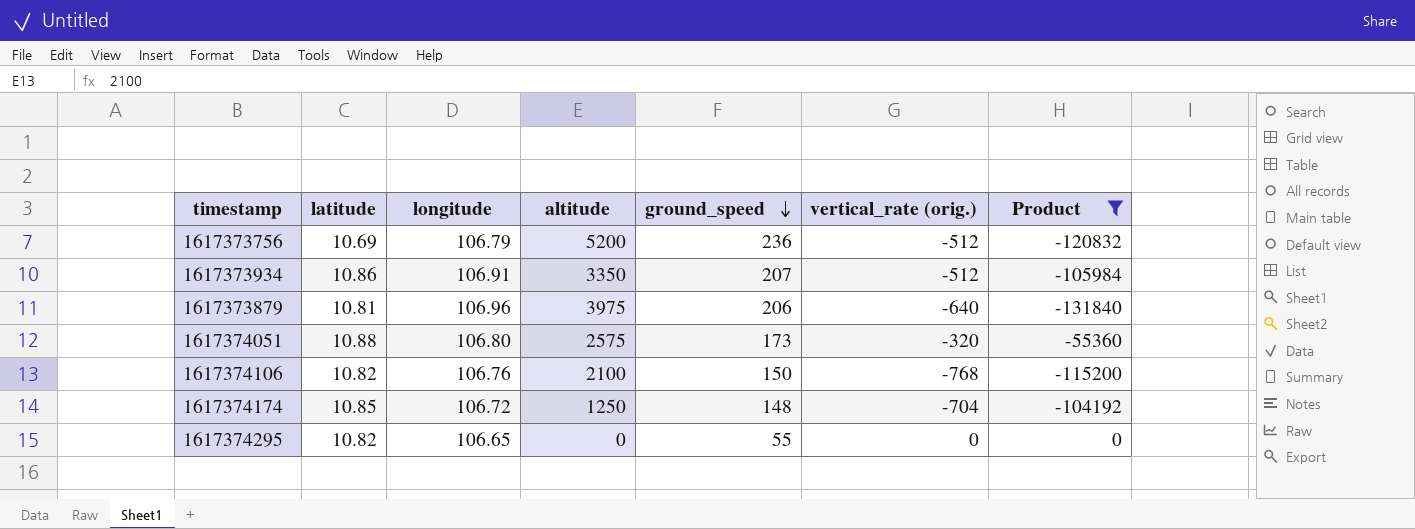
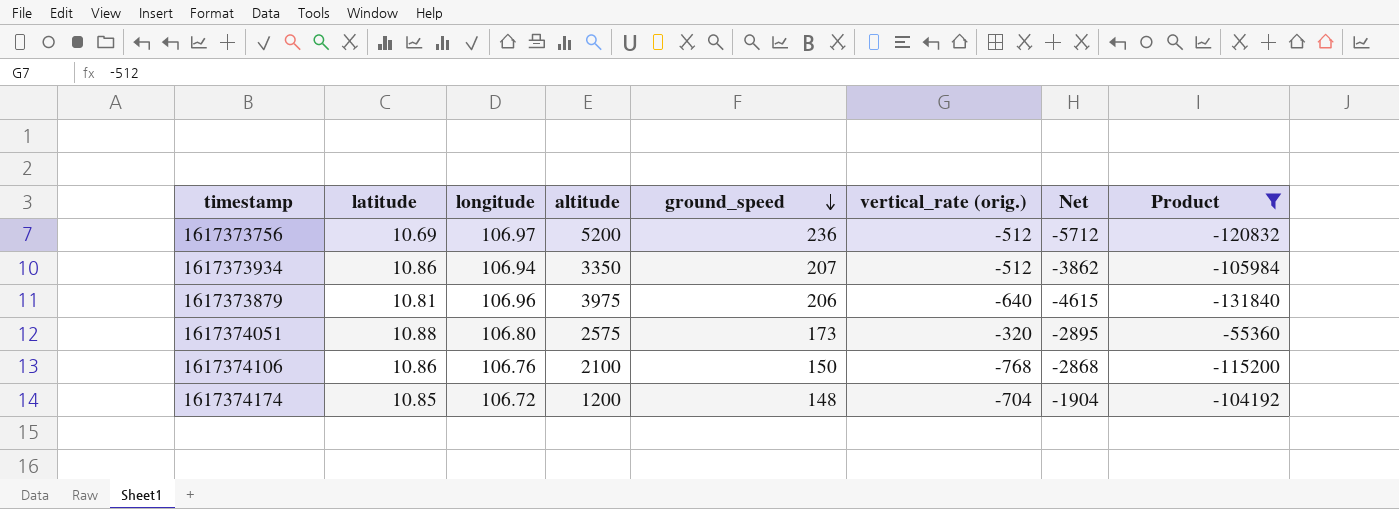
column Net | formula: none -> [vertical_rate (orig.)] - [altitude]
row 1617374295: 10.82 | 106.65 | 0 | 55 | 0 | 0 -> none
1617373756 | longitude: 106.79 -> 106.97
1617373934 | longitude: 106.91 -> 106.94
1617374106 | latitude: 10.82 -> 10.86
1617374174 | altitude: 1250 -> 1200

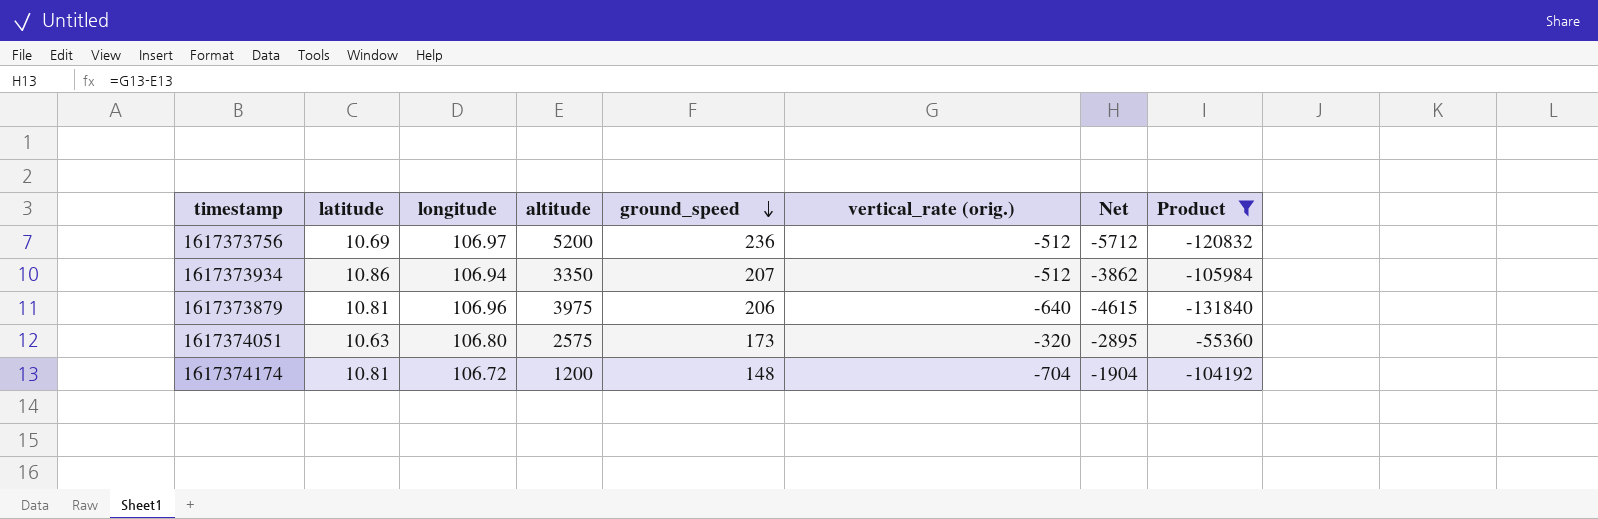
row 1617374106: 10.86 | 106.76 | 2100 | 150 | -768 | -2868 | -115200 -> none
1617374051 | latitude: 10.88 -> 10.63
1617374174 | latitude: 10.85 -> 10.81

